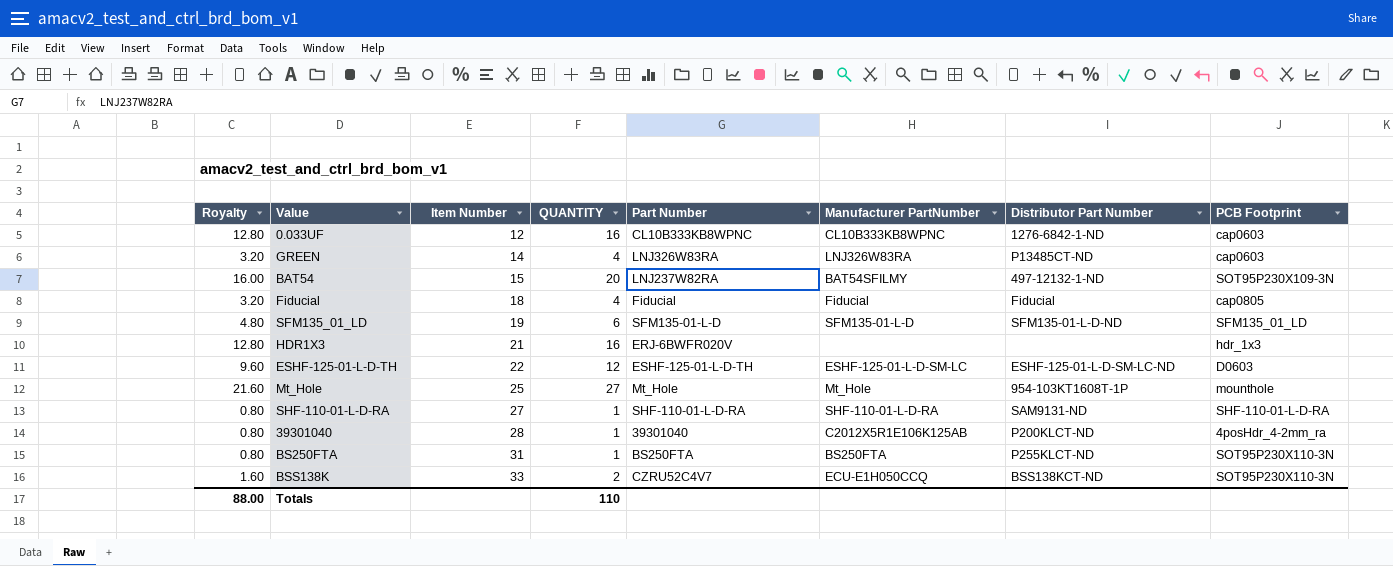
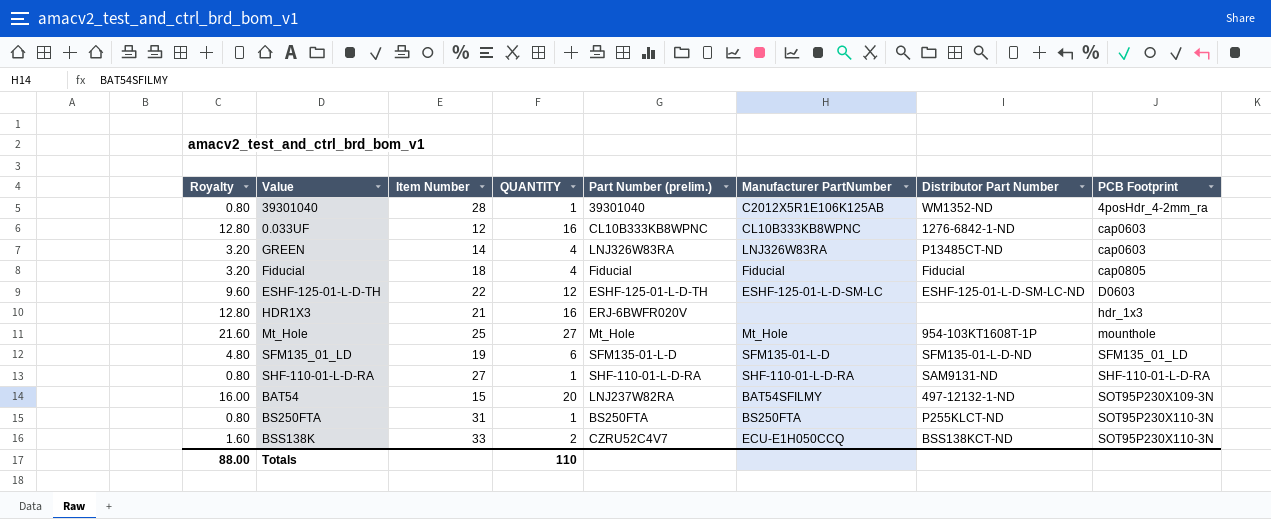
row order: Item Number ascending -> PCB Footprint ascending
column name: Part Number -> Part Number (prelim.)
39301040 | Distributor Part Number: P200KLCT-ND -> WM1352-ND

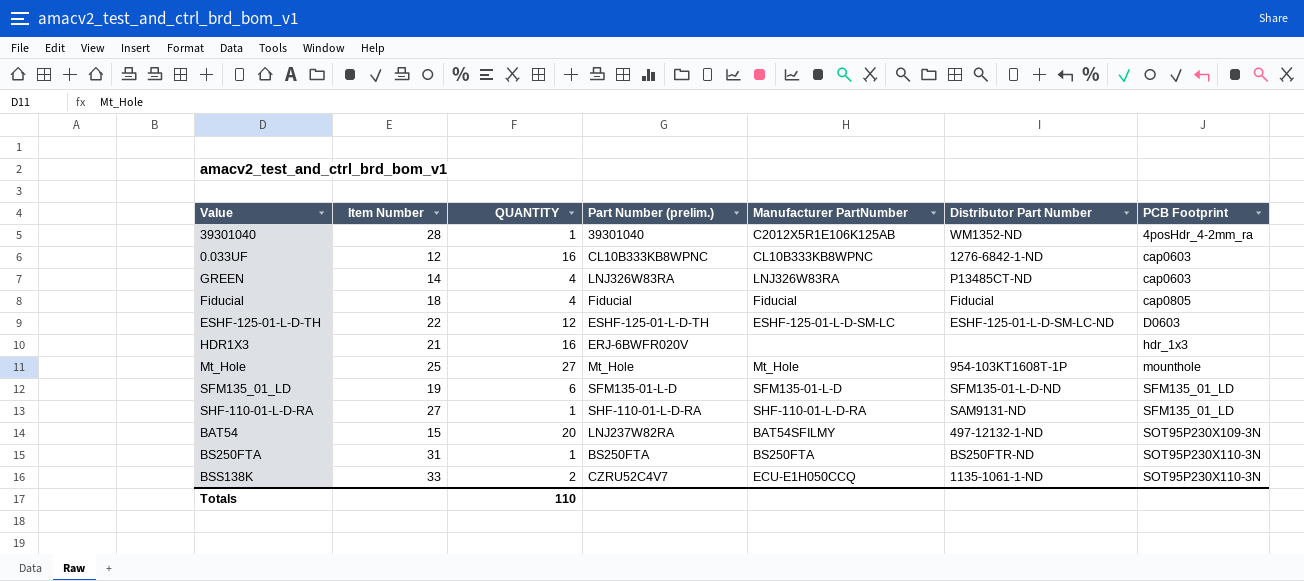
column Royalty | formula: [QUANTITY] * 0.8 -> none
SHF-110-01-L-D-RA | PCB Footprint: SHF-110-01-L-D-RA -> SFM135_01_LD
BS250FTA | Distributor Part Number: P255KLCT-ND -> BS250FTR-ND
BSS138K | Distributor Part Number: BSS138KCT-ND -> 1135-1061-1-ND

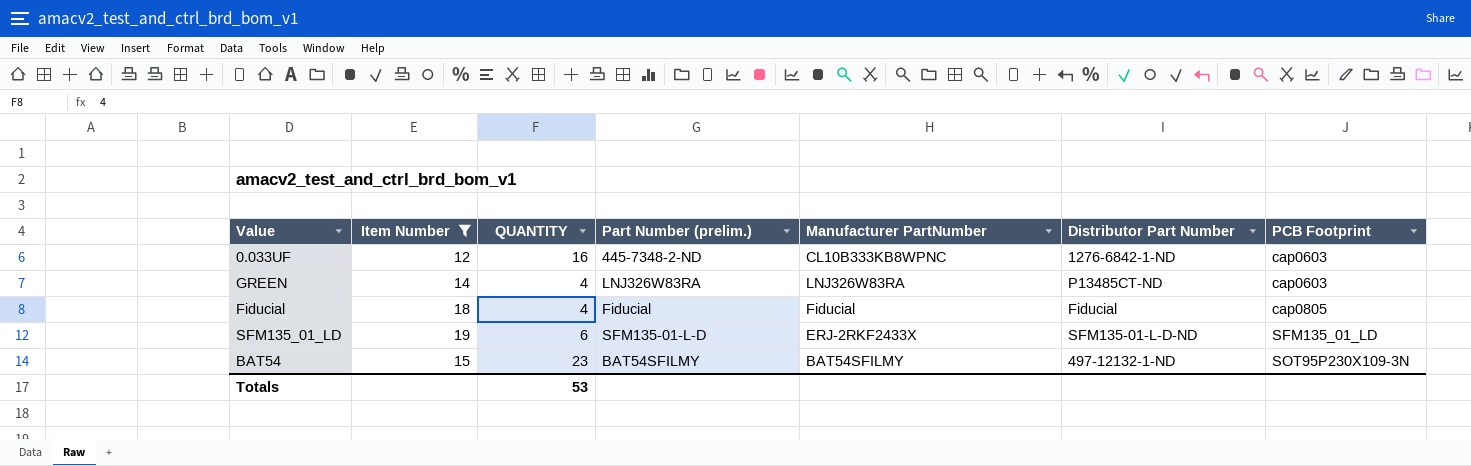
filter: none -> Item Number <= 19
0.033UF | Part Number (prelim.): CL10B333KB8WPNC -> 445-7348-2-ND
SFM135_01_LD | Manufacturer PartNumber: SFM135-01-L-D -> ERJ-2RKF2433X
BAT54 | QUANTITY: 20 -> 23
BAT54 | Part Number (prelim.): LNJ237W82RA -> BAT54SFILMY
Totals | QUANTITY: 110 -> 53

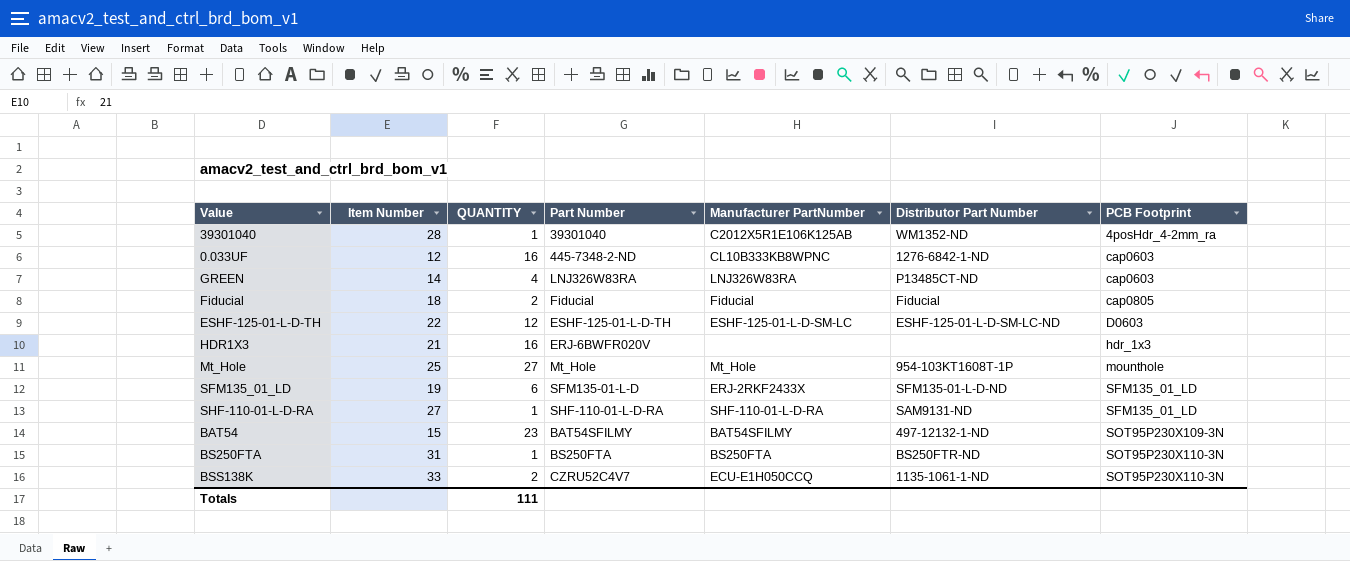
filter: Item Number <= 19 -> none
column name: Part Number (prelim.) -> Part Number
Fiducial | QUANTITY: 4 -> 2
Totals | QUANTITY: 53 -> 111

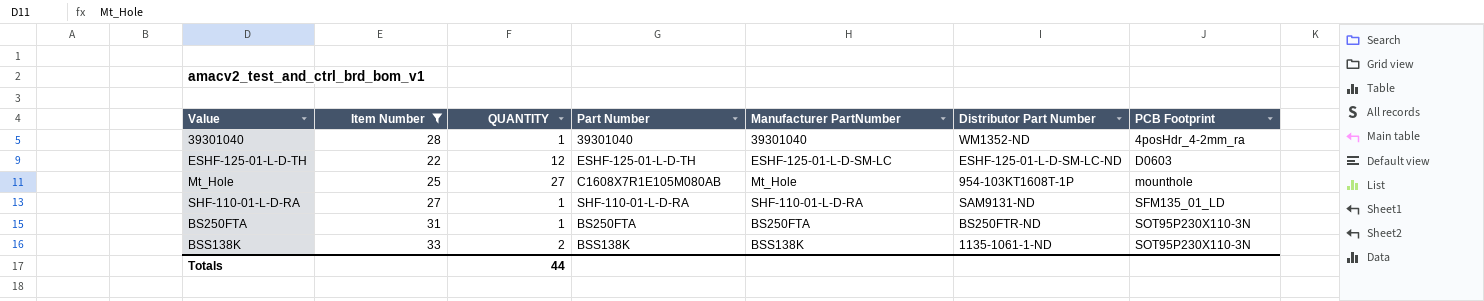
filter: none -> Item Number >= 22
39301040 | Manufacturer PartNumber: C2012X5R1E106K125AB -> 39301040
Mt_Hole | Part Number: Mt_Hole -> C1608X7R1E105M080AB
BSS138K | Part Number: CZRU52C4V7 -> BSS138K
BSS138K | Manufacturer PartNumber: ECU-E1H050CCQ -> BSS138K
Totals | QUANTITY: 111 -> 44

